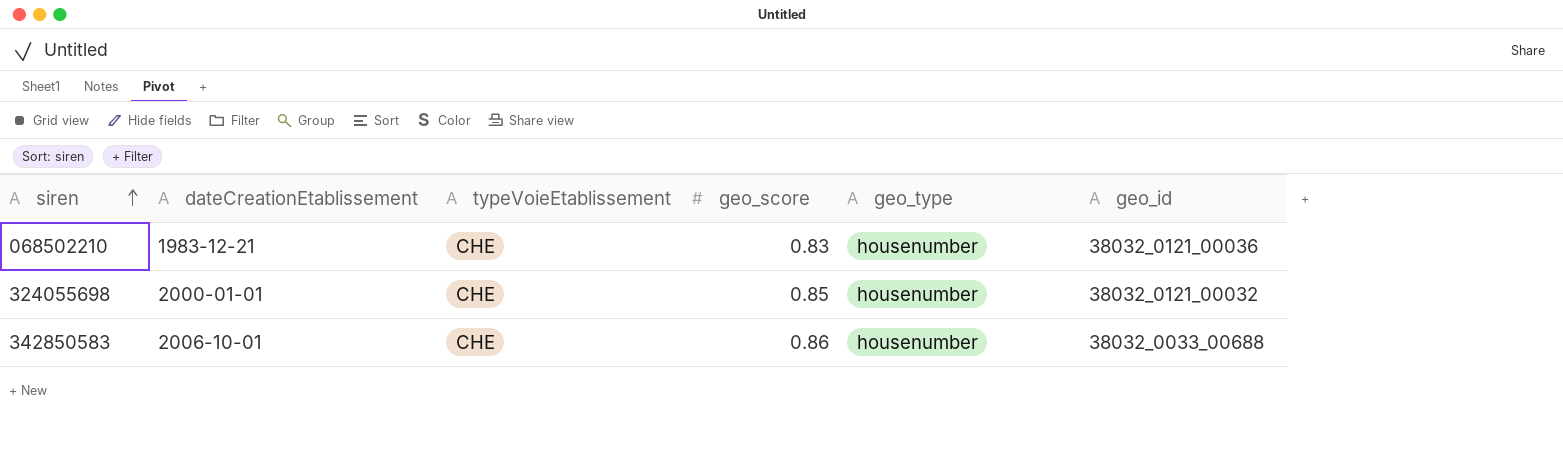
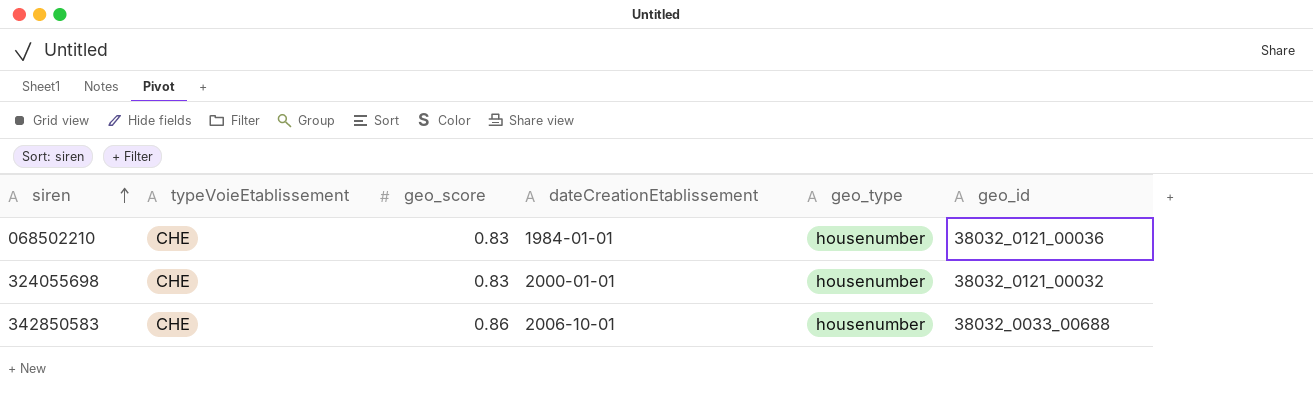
column dateCreationEtablissement | position: 2 -> 4
068502210 | dateCreationEtablissement: 1983-12-21 -> 1984-01-01
324055698 | geo_score: 0.85 -> 0.83

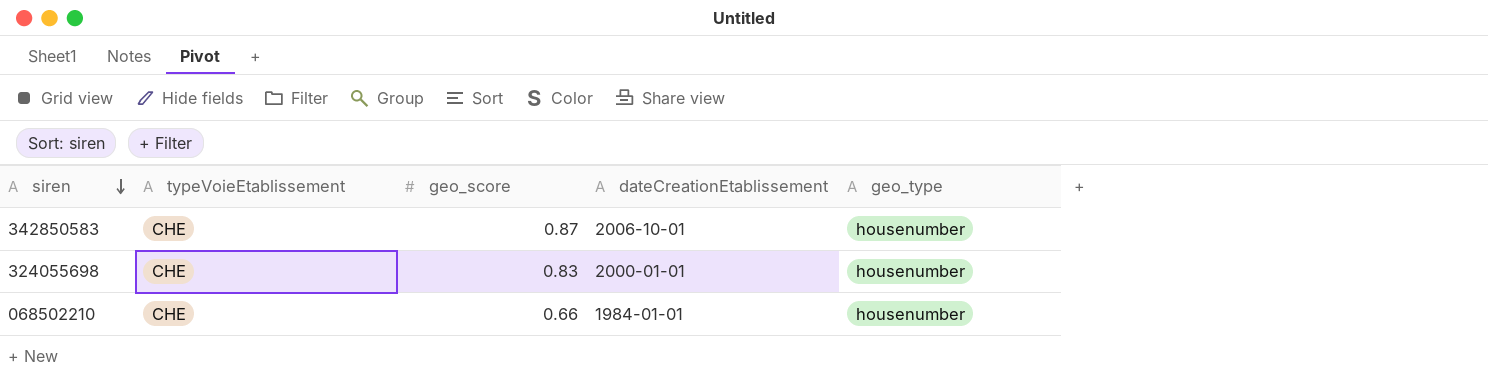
row order: siren ascending -> siren descending
column geo_id | position: 6 -> none
342850583 | geo_score: 0.86 -> 0.87
068502210 | geo_score: 0.83 -> 0.66

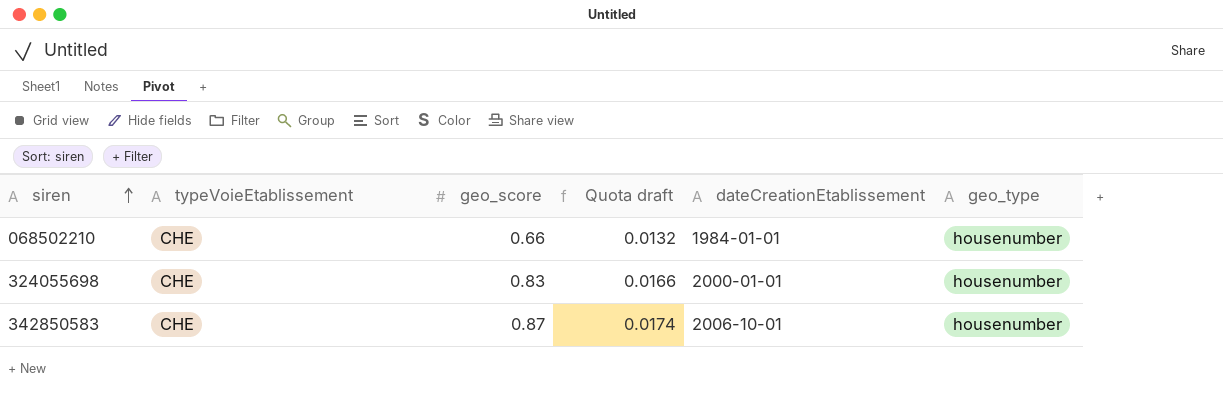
row order: siren descending -> siren ascending
column Quota draft | formula: none -> [geo_score] * 0.02

